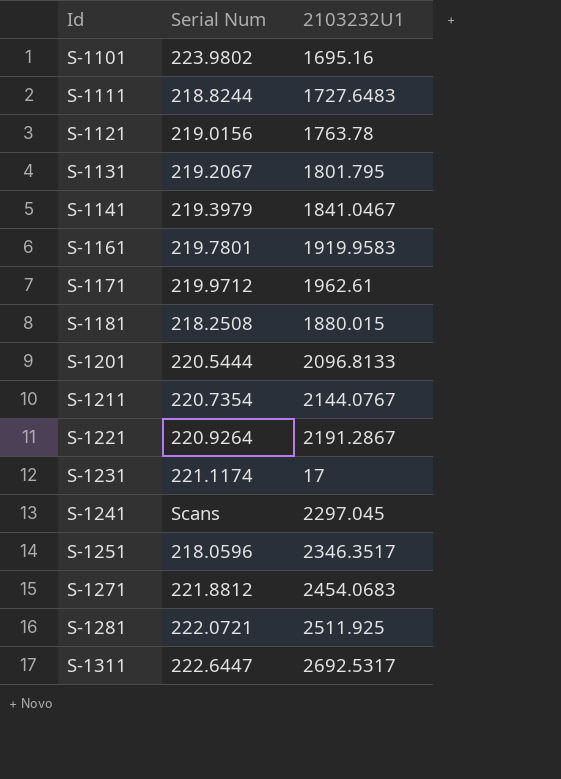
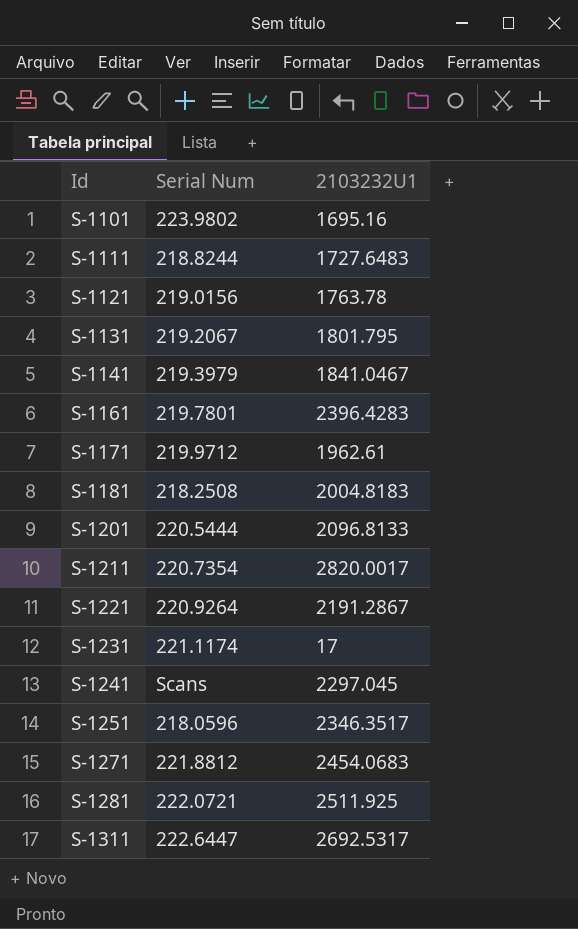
S-1161 | 2103232U1: 1919.9583 -> 2396.4283
S-1181 | 2103232U1: 1880.015 -> 2004.8183
S-1211 | 2103232U1: 2144.0767 -> 2820.0017

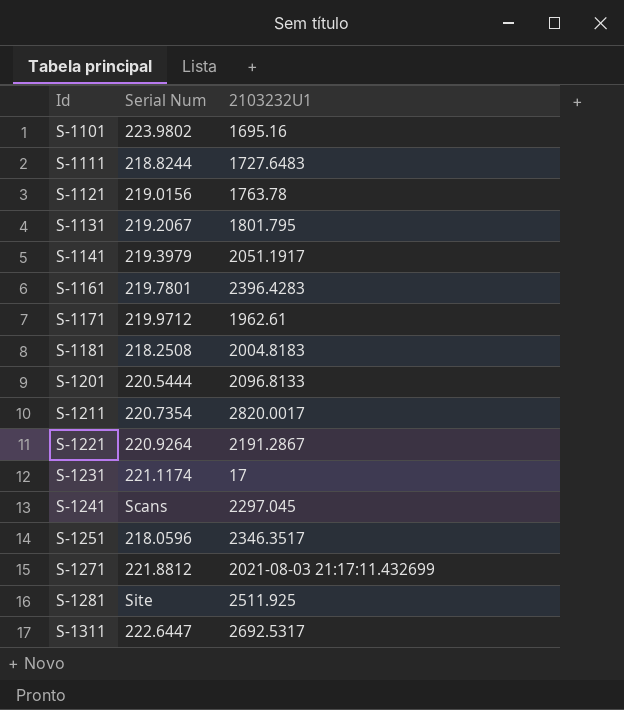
S-1141 | 2103232U1: 1841.0467 -> 2051.1917
S-1271 | 2103232U1: 2454.0683 -> 2021-08-03 21:17:11.432699
S-1281 | Serial Num: 222.0721 -> Site

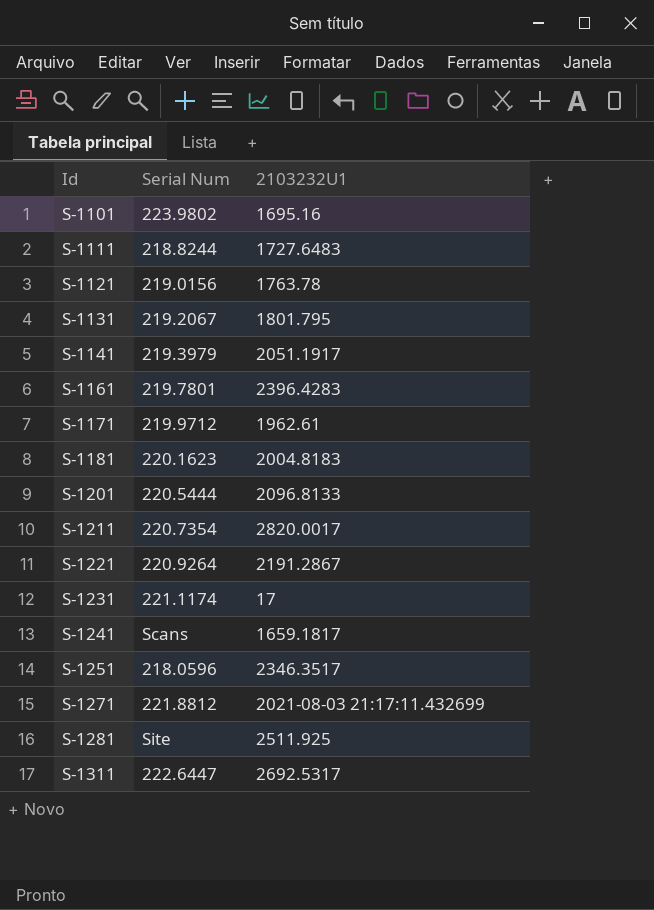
S-1181 | Serial Num: 218.2508 -> 220.1623
S-1241 | 2103232U1: 2297.045 -> 1659.1817

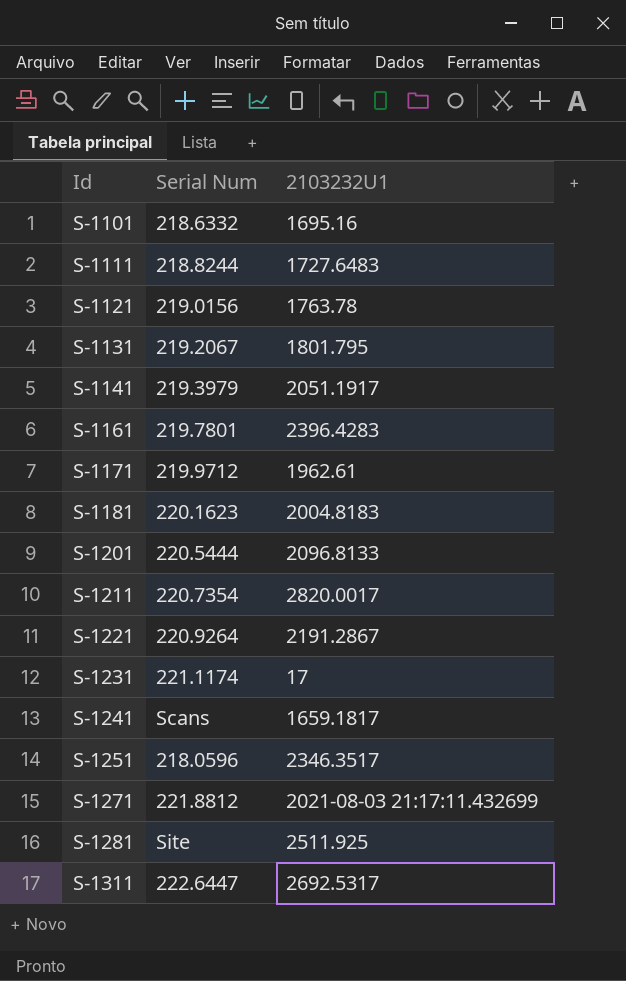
S-1101 | Serial Num: 223.9802 -> 218.6332

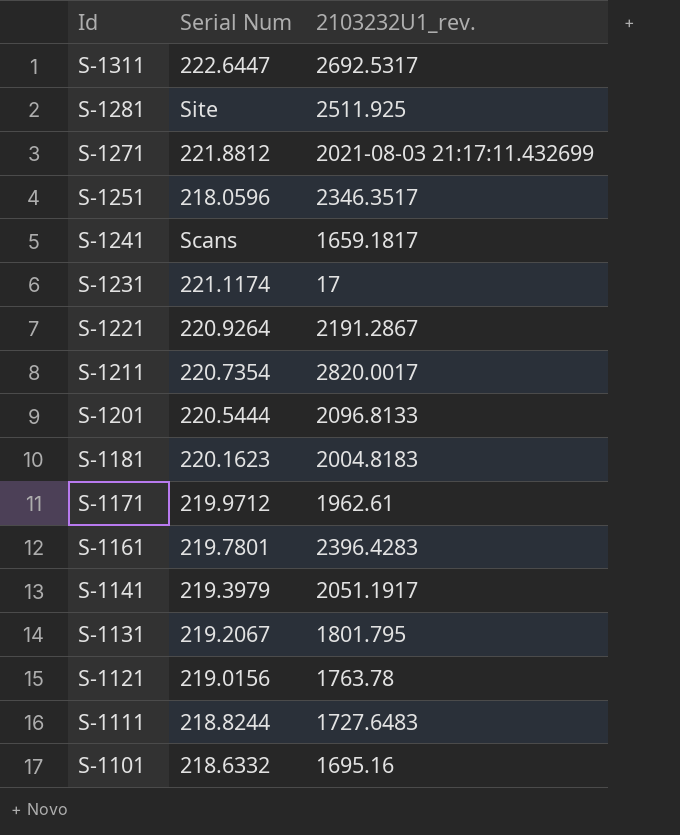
row order: Id ascending -> Id descending
column name: 2103232U1 -> 2103232U1_rev.

